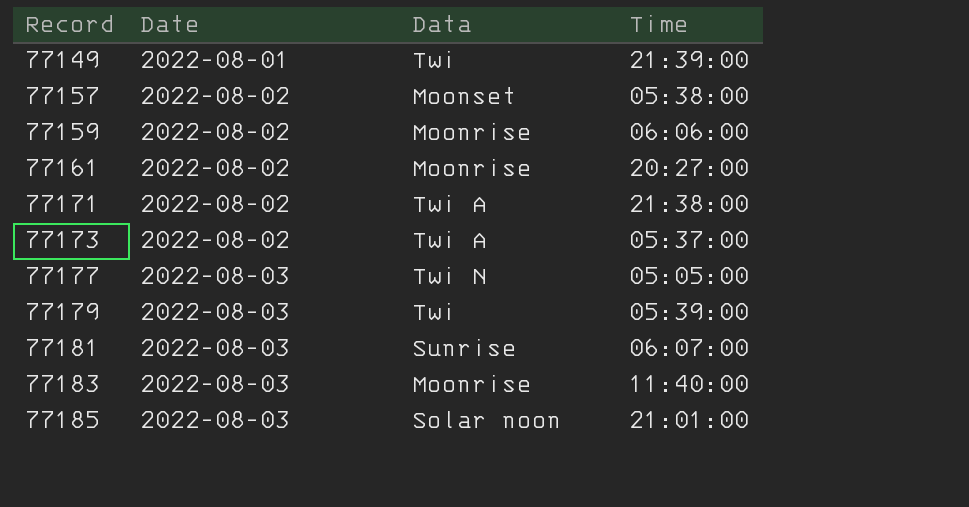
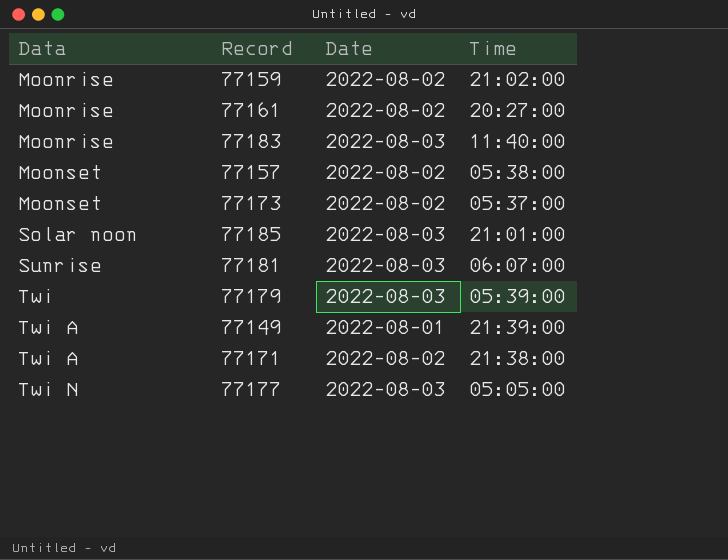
row order: Record ascending -> Data ascending
column Data | position: 3 -> 1
77159 | Time: 06:06:00 -> 21:02:00
77173 | Data: Twi A -> Moonset
77149 | Data: Twi -> Twi A

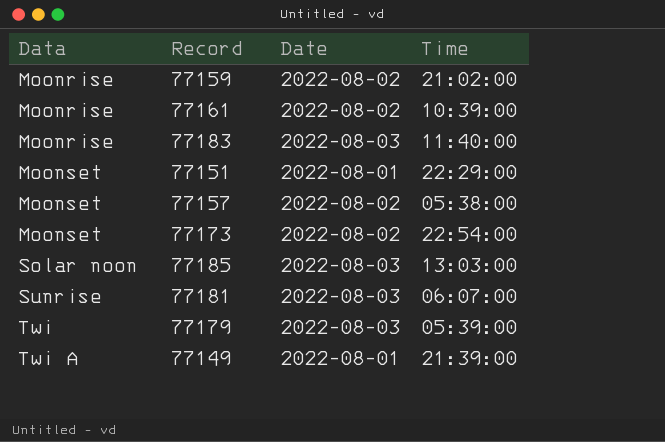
row 77171: Twi A | 2022-08-02 | 21:38:00 -> none
row 77177: Twi N | 2022-08-03 | 05:05:00 -> none
77161 | Time: 20:27:00 -> 10:39:00
row 77151: none -> Moonset | 2022-08-01 | 22:29:00
77173 | Time: 05:37:00 -> 22:54:00
77185 | Time: 21:01:00 -> 13:03:00

